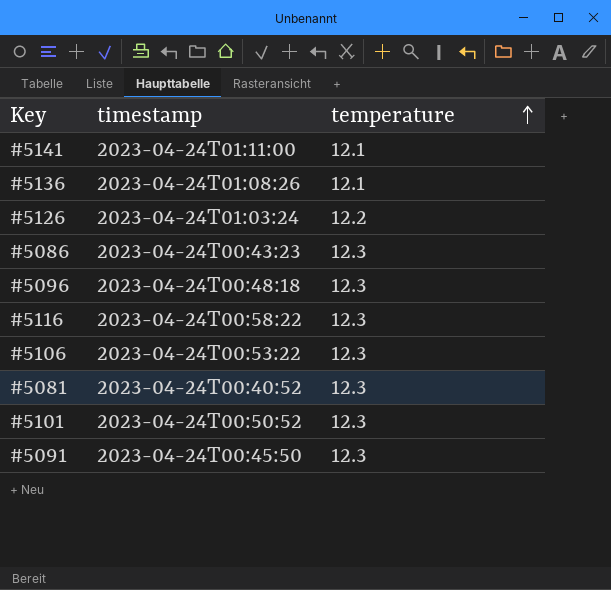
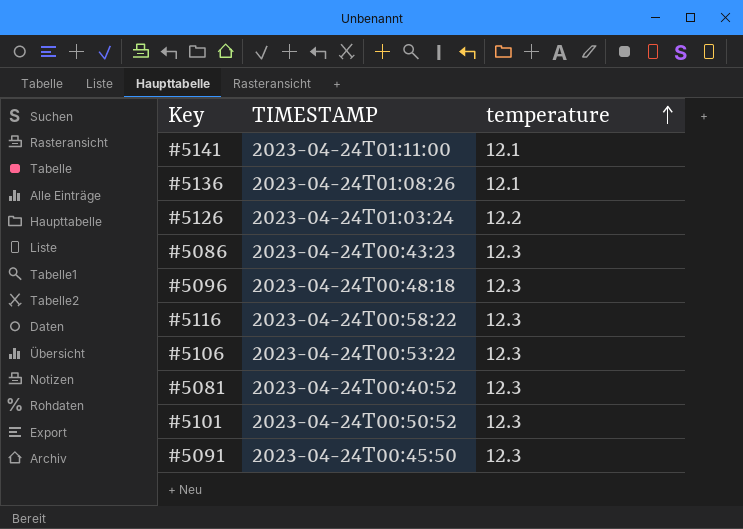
column name: timestamp -> TIMESTAMP

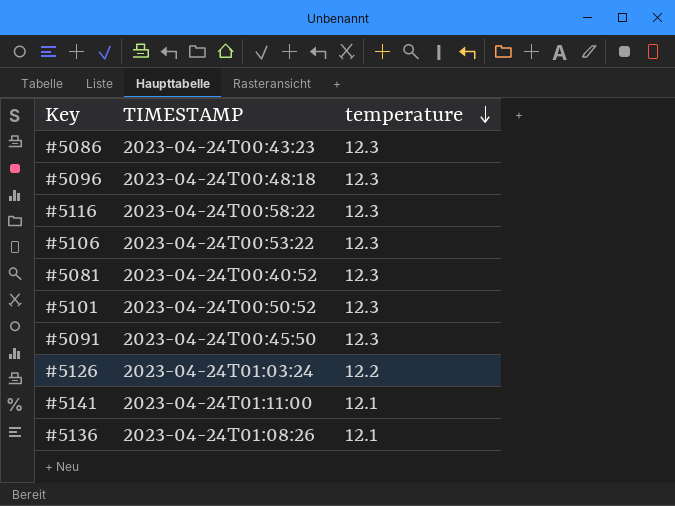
row order: temperature ascending -> temperature descending

